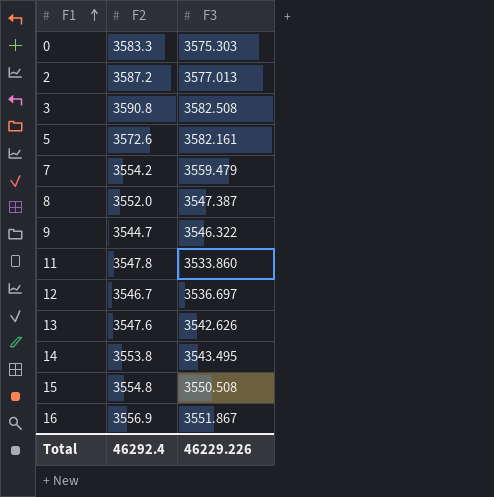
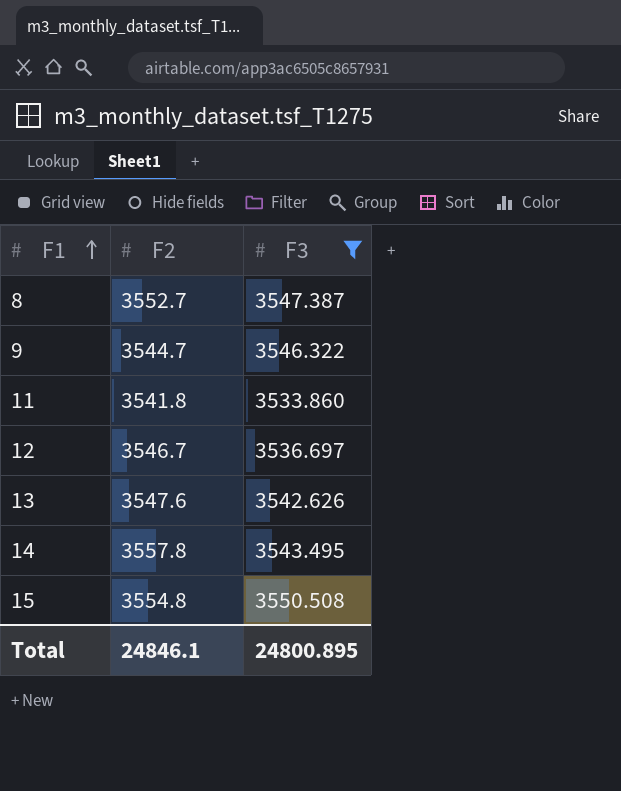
filter: none -> F3 <= 3550.508
8 | F2: 3552.0 -> 3552.7
11 | F2: 3547.8 -> 3541.8
14 | F2: 3553.8 -> 3557.8
Total | F2: 46292.4 -> 24846.1
Total | F3: 46229.226 -> 24800.895

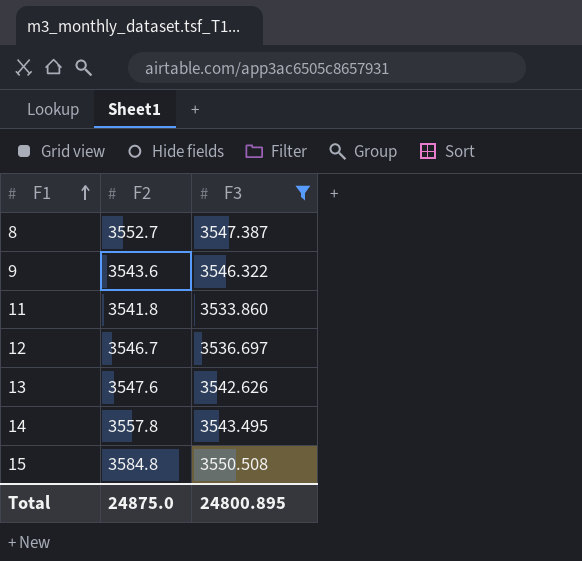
9 | F2: 3544.7 -> 3543.6
15 | F2: 3554.8 -> 3584.8
Total | F2: 24846.1 -> 24875.0

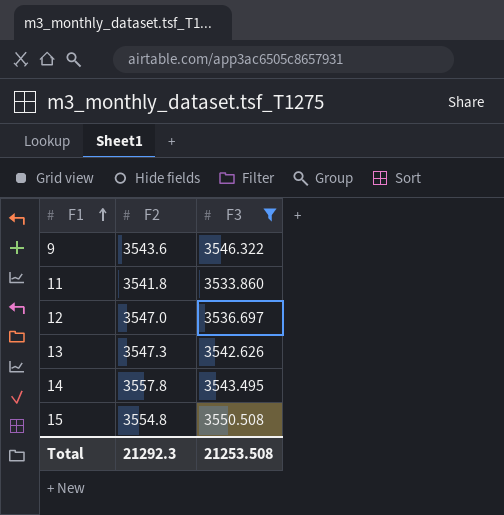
row 8: 3552.7 | 3547.387 -> none
12 | F2: 3546.7 -> 3547.0
13 | F2: 3547.6 -> 3547.3
15 | F2: 3584.8 -> 3554.8
Total | F2: 24875.0 -> 21292.3
Total | F3: 24800.895 -> 21253.508

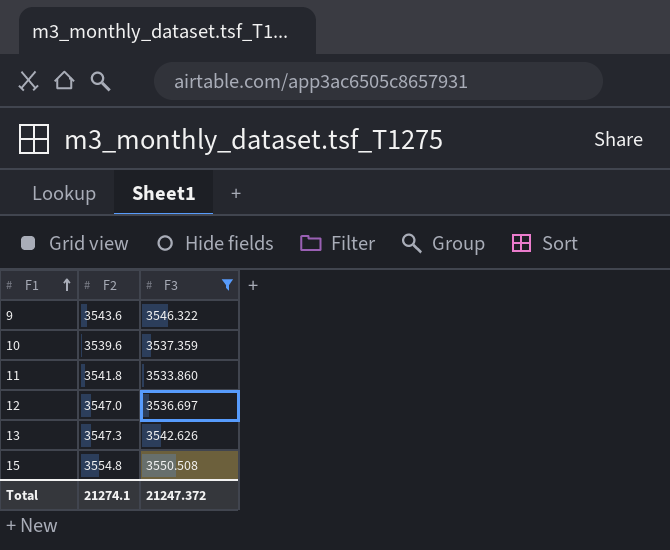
row 14: 3557.8 | 3543.495 -> none
row 10: none -> 3539.6 | 3537.359
Total | F2: 21292.3 -> 21274.1
Total | F3: 21253.508 -> 21247.372

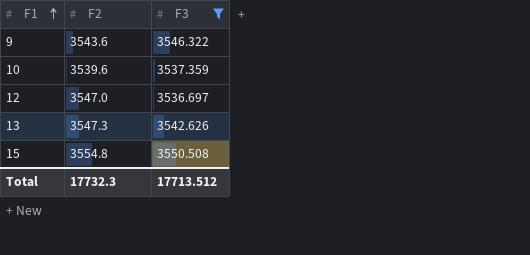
row 11: 3541.8 | 3533.860 -> none
Total | F2: 21274.1 -> 17732.3
Total | F3: 21247.372 -> 17713.512

